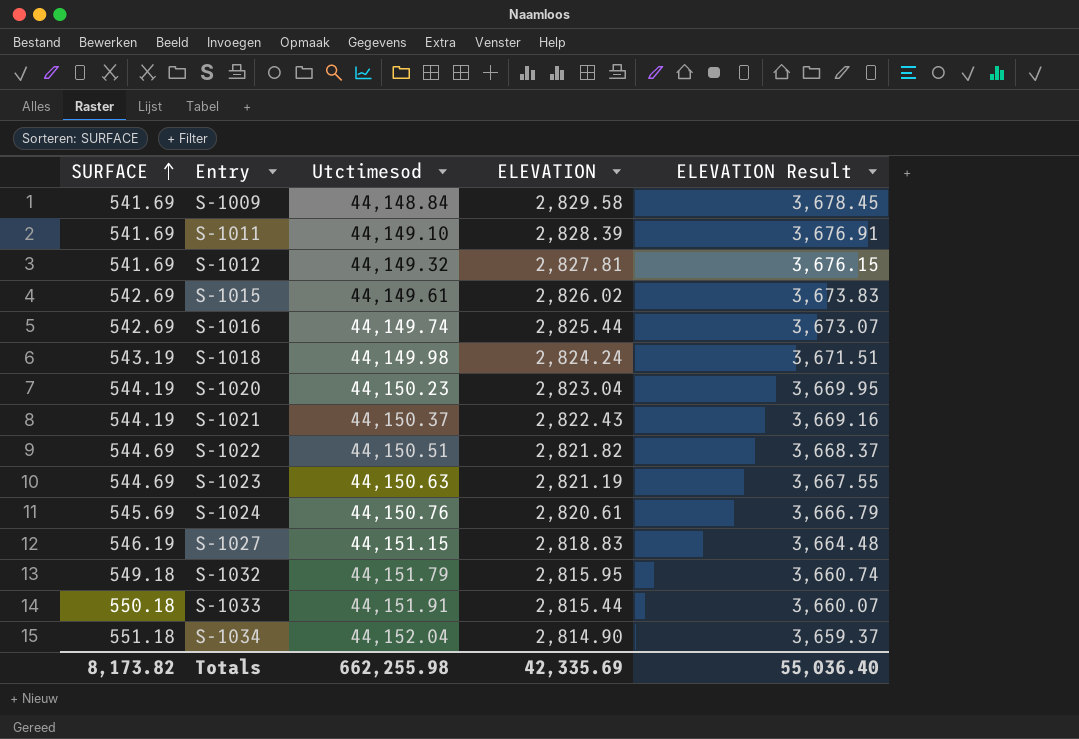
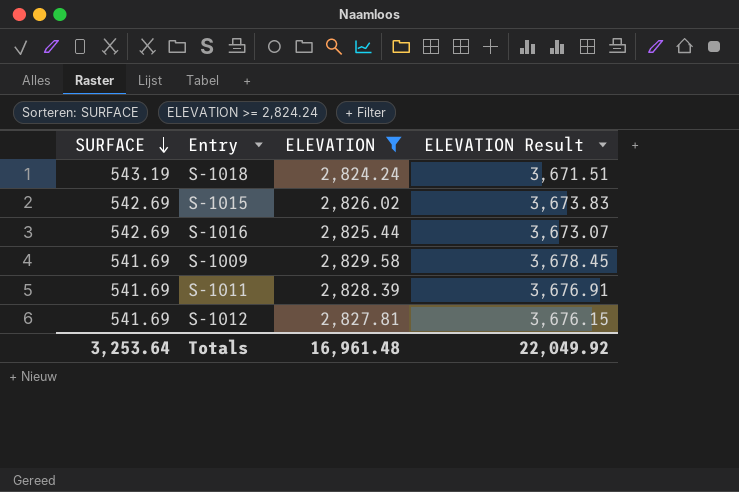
filter: none -> ELEVATION >= 2,824.24
row order: SURFACE ascending -> SURFACE descending
column Utctimesod | position: 3 -> none
Totals | SURFACE: 8,173.82 -> 3,253.64
Totals | ELEVATION: 42,335.69 -> 16,961.48
Totals | ELEVATION Result: 55,036.40 -> 22,049.92

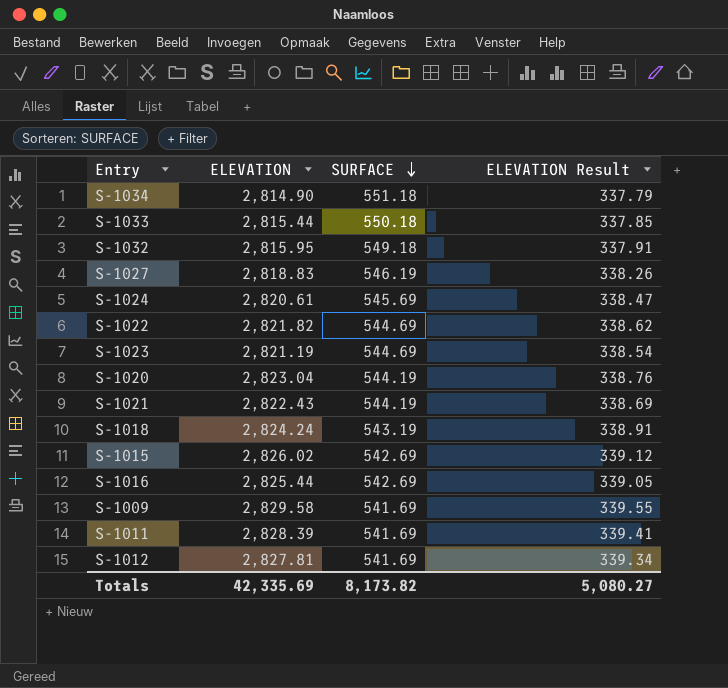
filter: ELEVATION >= 2,824.24 -> none
column SURFACE | position: 1 -> 3
column ELEVATION Result | formula: [ELEVATION] * 1.3 -> [ELEVATION] * 0.12
Totals | ELEVATION: 16,961.48 -> 42,335.69
Totals | SURFACE: 3,253.64 -> 8,173.82
Totals | ELEVATION Result: 22,049.92 -> 5,080.27

